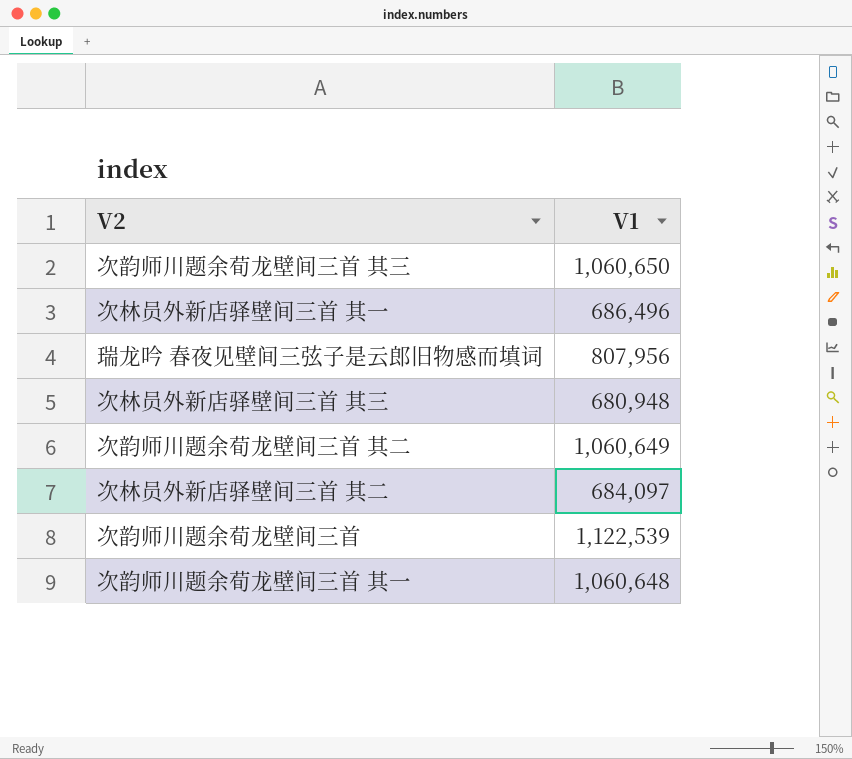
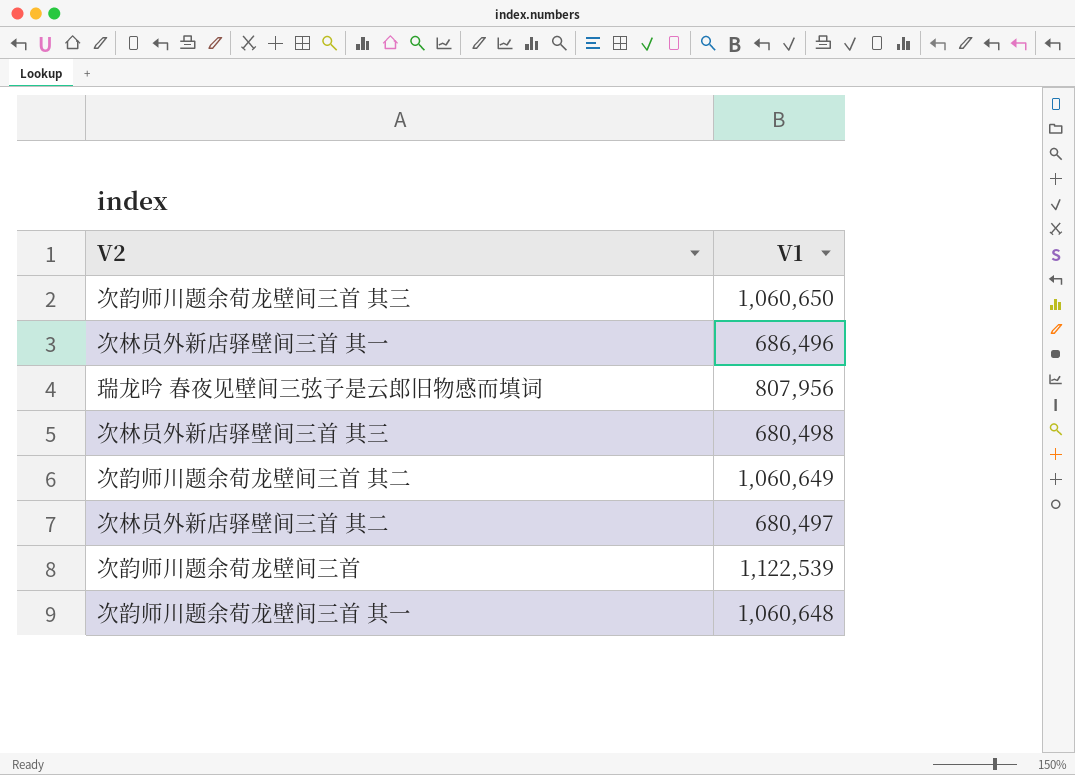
次林员外新店驿壁间三首 其三 | V1: 680,948 -> 680,498
次林员外新店驿壁间三首 其二 | V1: 684,097 -> 680,497

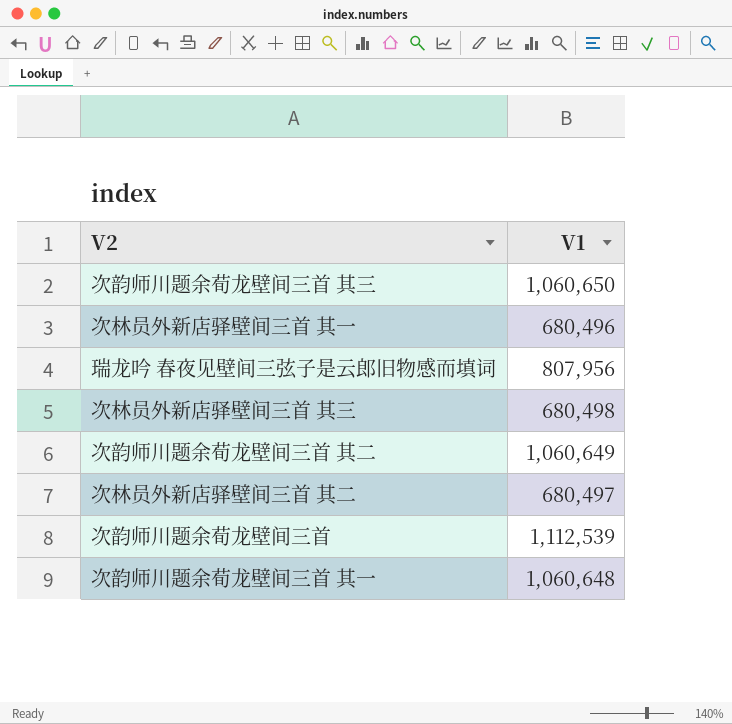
次林员外新店驿壁间三首 其一 | V1: 686,496 -> 680,496
次韵师川题余荀龙壁间三首 | V1: 1,122,539 -> 1,112,539

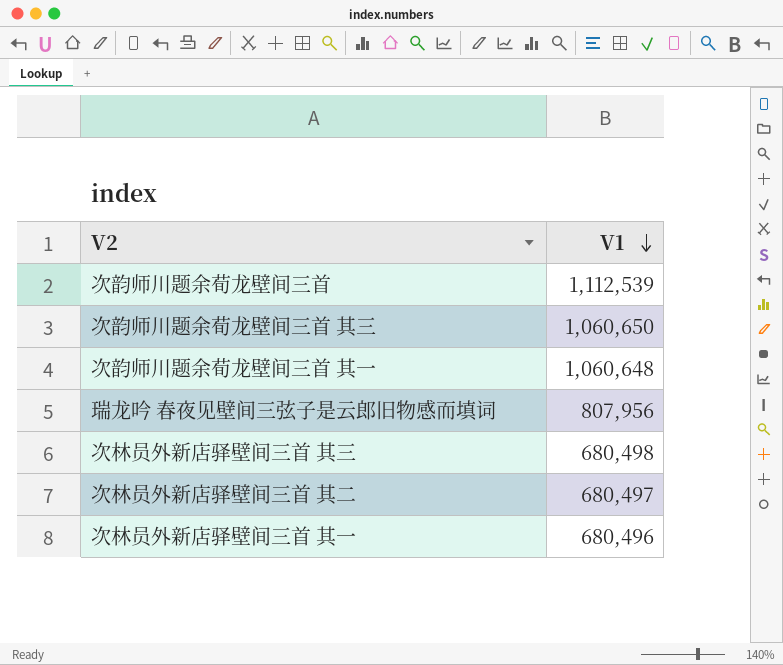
row order: none -> V1 descending
row 次韵师川题余荀龙壁间三首 其二: 1,060,649 -> none

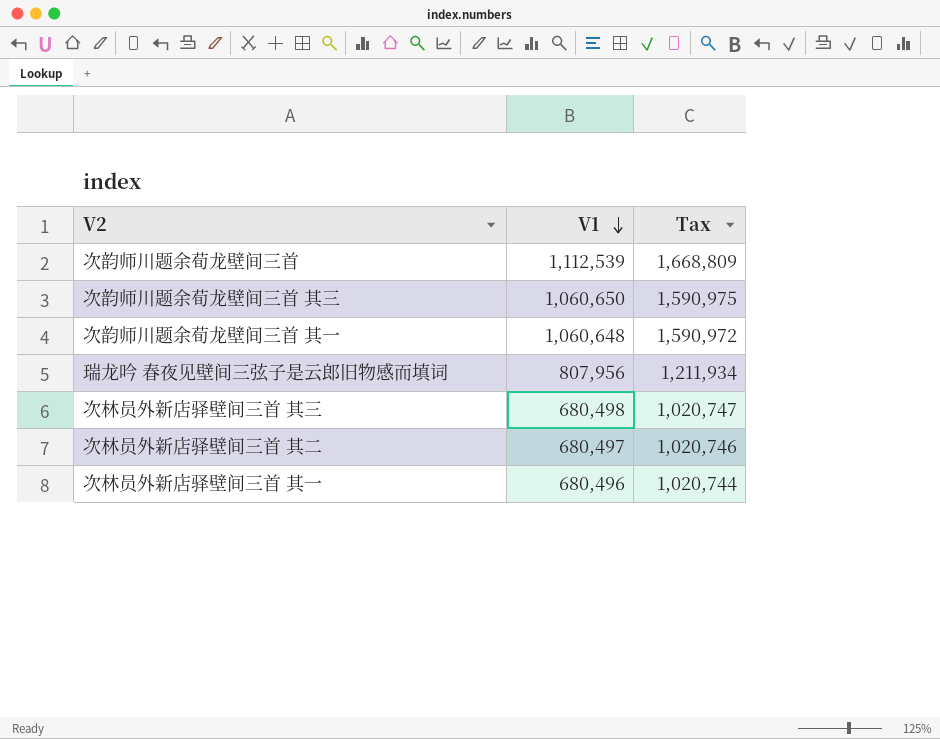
column Tax | formula: none -> [V1] * 1.5

